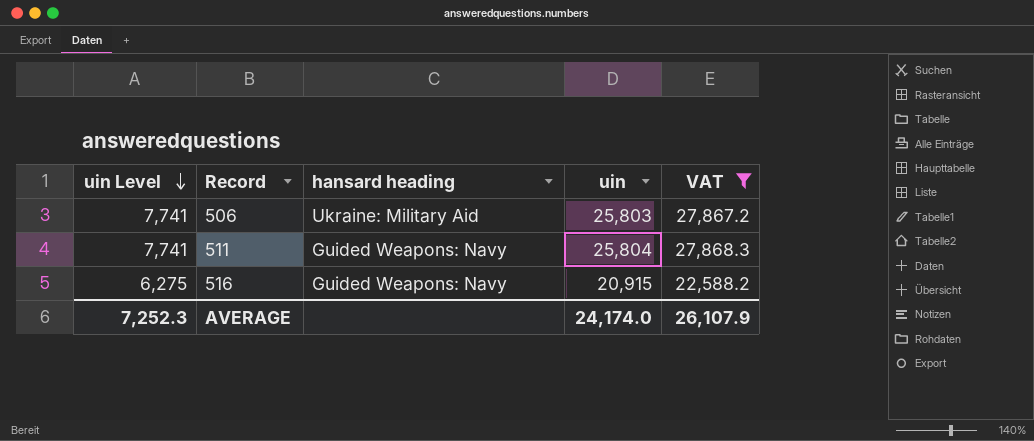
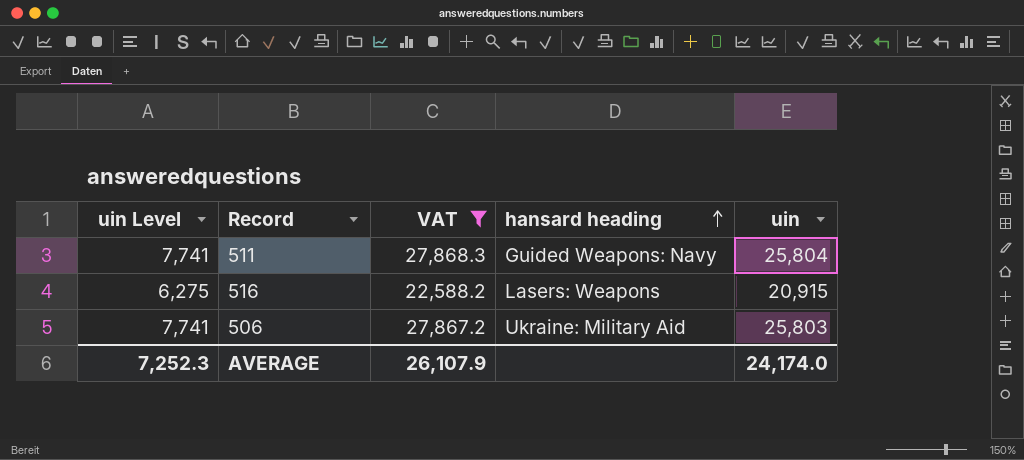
row order: uin Level descending -> hansard heading ascending
column VAT | position: 5 -> 3
516 | hansard heading: Guided Weapons: Navy -> Lasers: Weapons

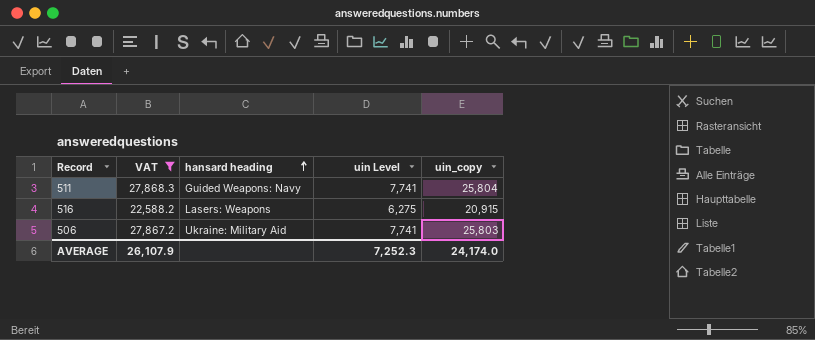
column uin Level | position: 1 -> 4
column name: uin -> uin_copy

